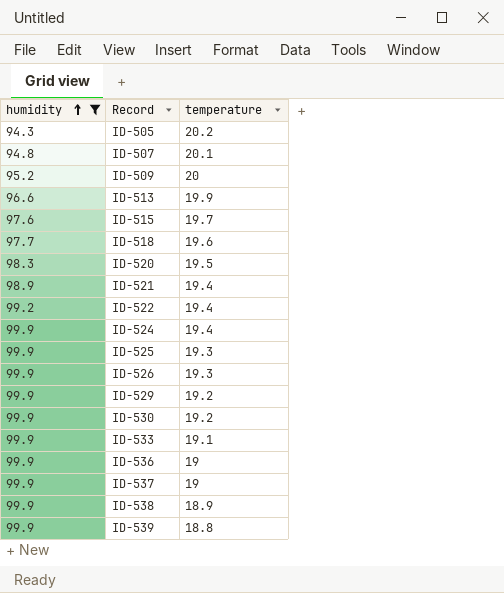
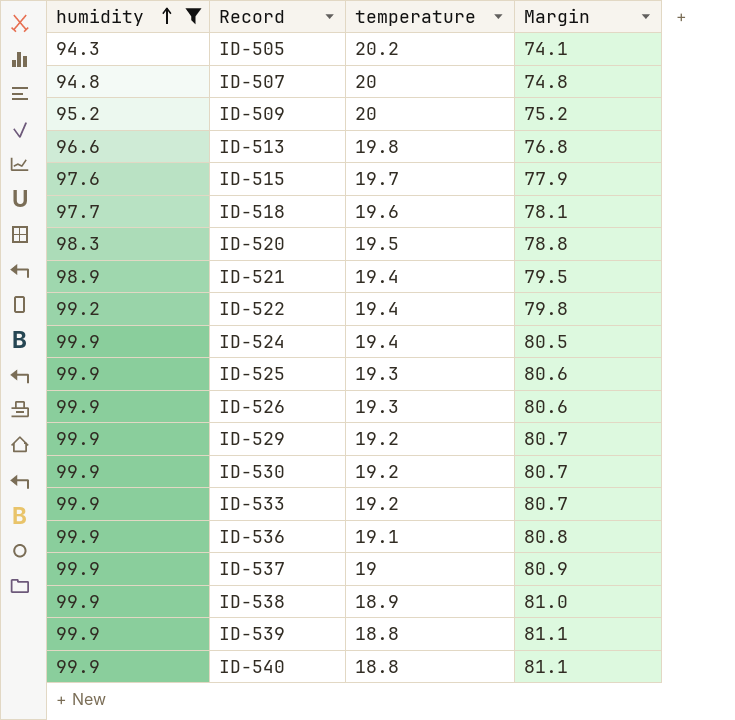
column Margin | formula: none -> [humidity] - [temperature]
ID-507 | temperature: 20.1 -> 20
ID-513 | temperature: 19.9 -> 19.8
ID-533 | temperature: 19.1 -> 19.2
ID-536 | temperature: 19 -> 19.1
row ID-540: none -> 99.9 | 18.8 | 81.1

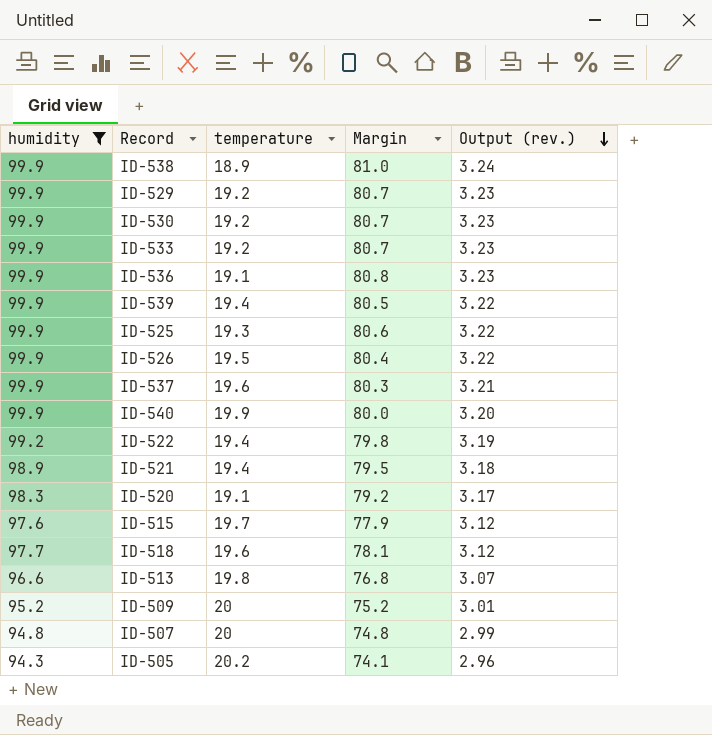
row order: humidity ascending -> Output (rev.) descending
column Output (rev.) | formula: none -> [Margin] * 0.04
row ID-524: 99.9 | 19.4 | 80.5 -> none
ID-539 | temperature: 18.8 -> 19.4
ID-539 | Margin: 81.1 -> 80.5
ID-526 | temperature: 19.3 -> 19.5
ID-526 | Margin: 80.6 -> 80.4
ID-537 | temperature: 19 -> 19.6
ID-537 | Margin: 80.9 -> 80.3
ID-540 | temperature: 18.8 -> 19.9
ID-540 | Margin: 81.1 -> 80.0
ID-520 | temperature: 19.5 -> 19.1
ID-520 | Margin: 78.8 -> 79.2

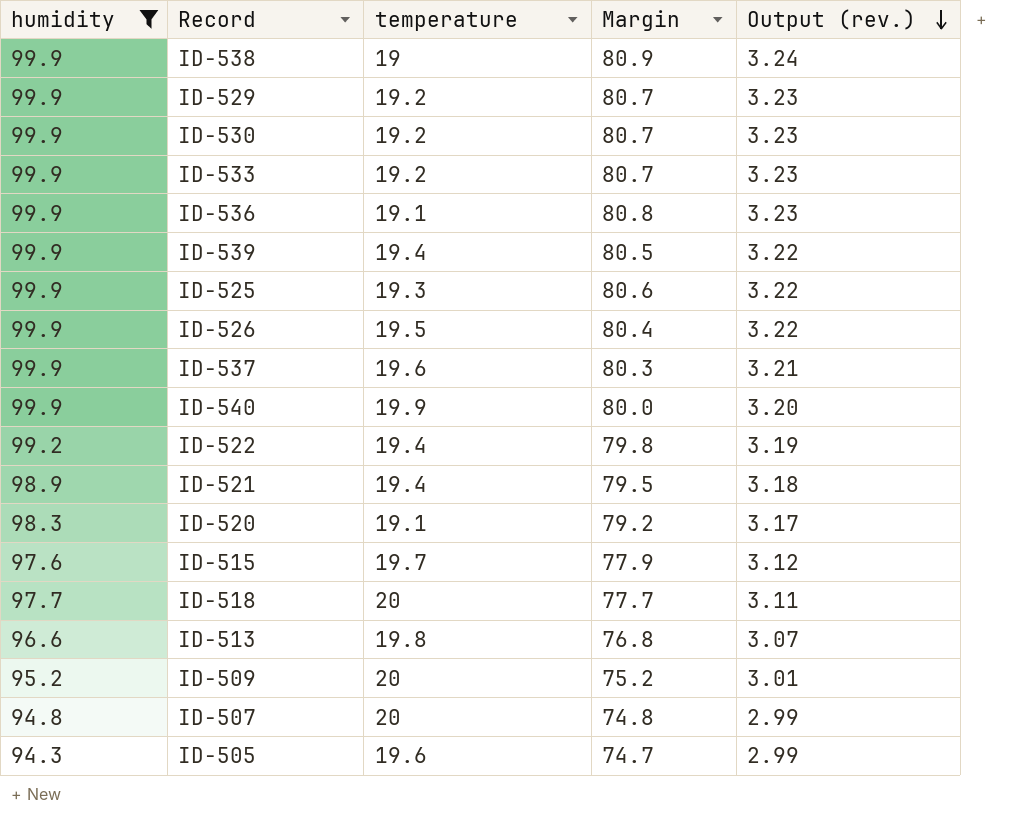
ID-538 | temperature: 18.9 -> 19
ID-538 | Margin: 81.0 -> 80.9
ID-518 | temperature: 19.6 -> 20
ID-518 | Margin: 78.1 -> 77.7
ID-518 | Output (rev.): 3.12 -> 3.11
ID-505 | temperature: 20.2 -> 19.6
ID-505 | Margin: 74.1 -> 74.7
ID-505 | Output (rev.): 2.96 -> 2.99

